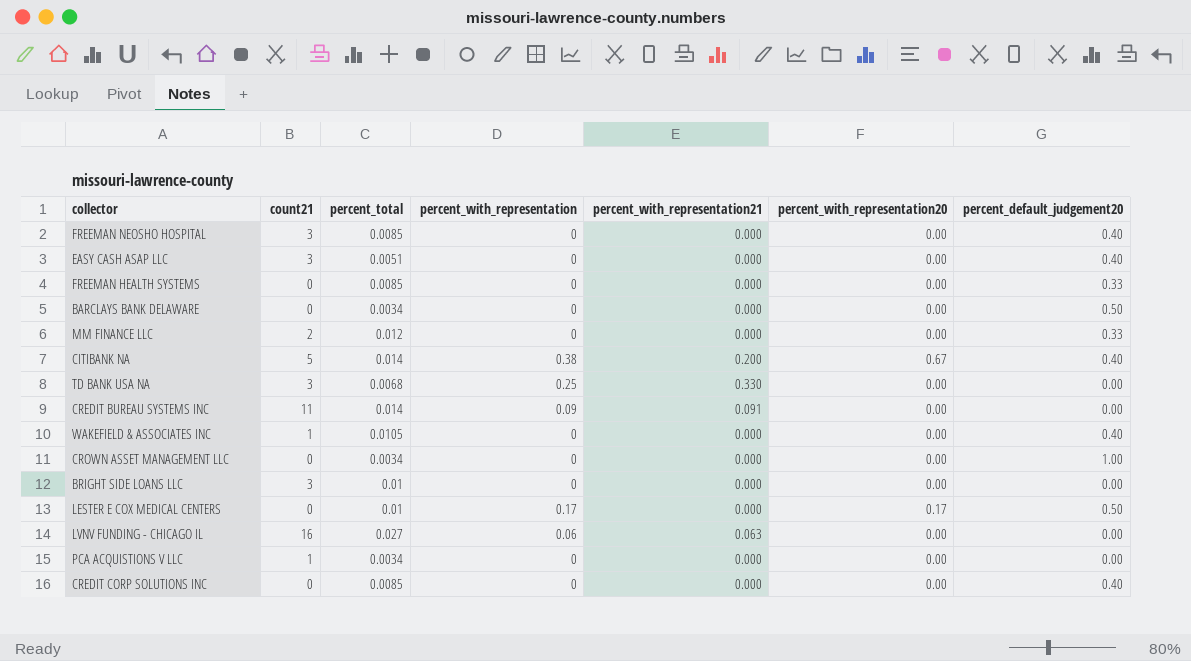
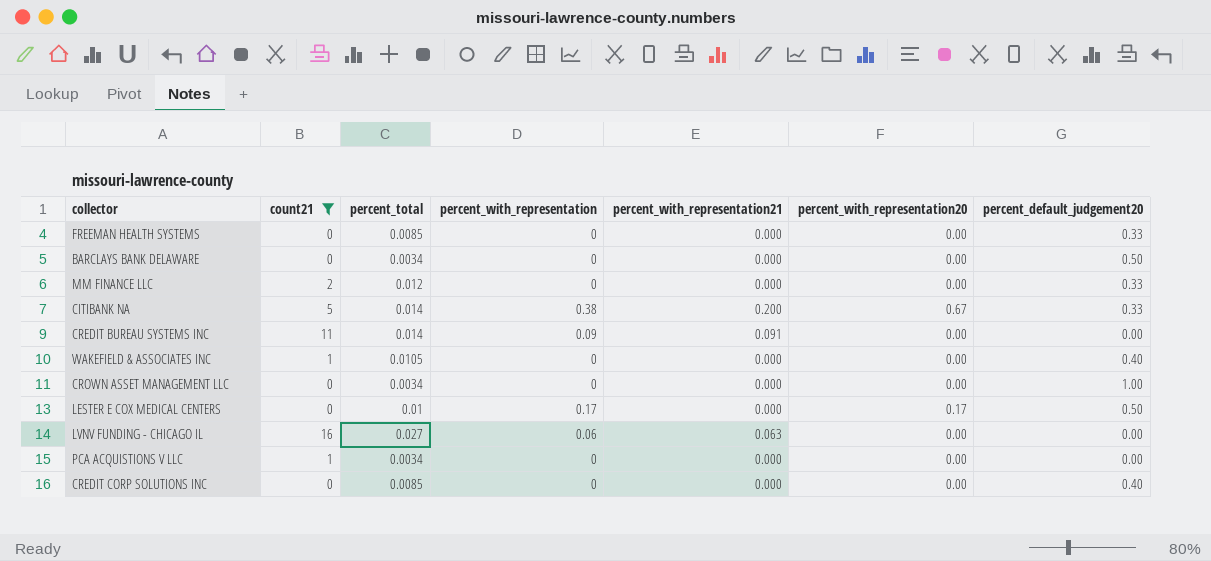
filter: none -> count21 != 3
CITIBANK NA | percent_default_judgement20: 0.40 -> 0.33

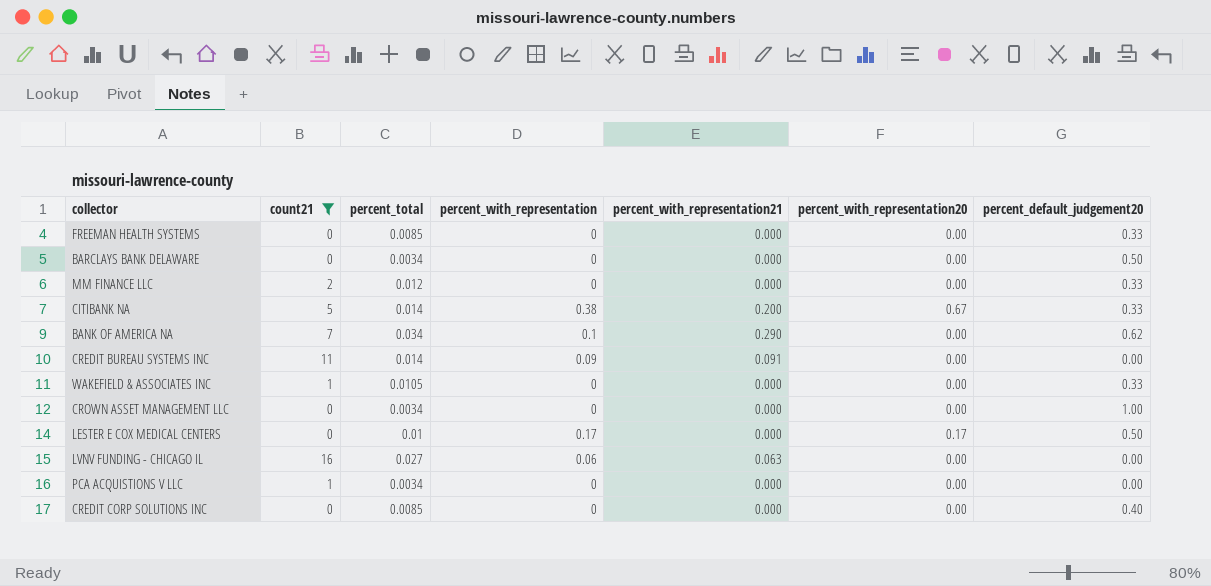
row BANK OF AMERICA NA: none -> 7 | 0.034 | 0.1 | 0.290 | 0.00 | 0.62
WAKEFIELD & ASSOCIATES INC | percent_default_judgement20: 0.40 -> 0.33

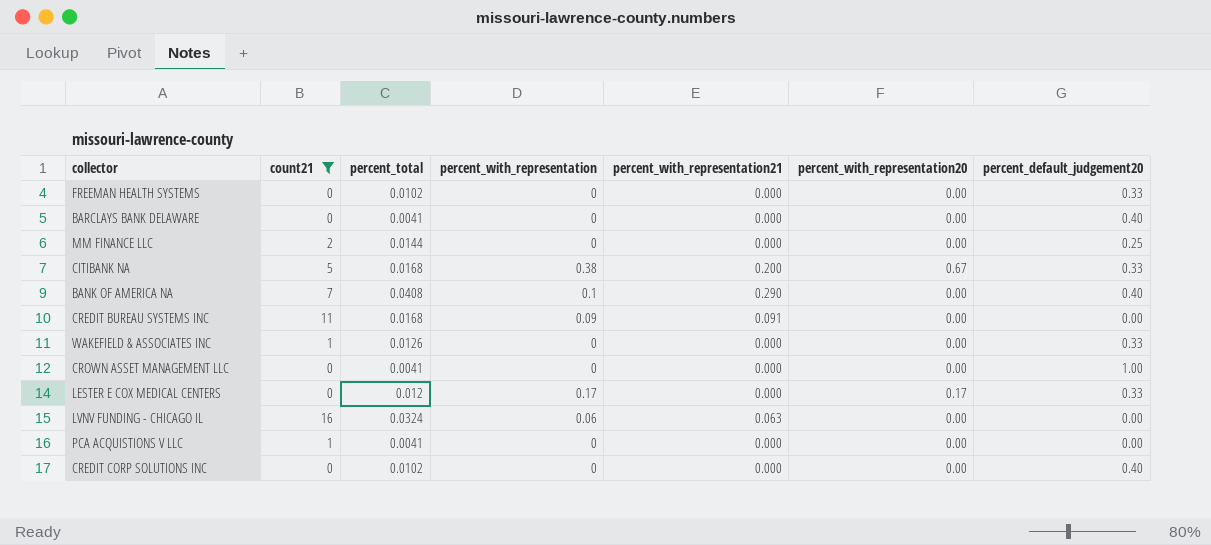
FREEMAN HEALTH SYSTEMS | percent_total: 0.0085 -> 0.0102
BARCLAYS BANK DELAWARE | percent_total: 0.0034 -> 0.0041
BARCLAYS BANK DELAWARE | percent_default_judgement20: 0.50 -> 0.40
MM FINANCE LLC | percent_total: 0.012 -> 0.0144
MM FINANCE LLC | percent_default_judgement20: 0.33 -> 0.25
CITIBANK NA | percent_total: 0.014 -> 0.0168
BANK OF AMERICA NA | percent_total: 0.034 -> 0.0408
BANK OF AMERICA NA | percent_default_judgement20: 0.62 -> 0.40
CREDIT BUREAU SYSTEMS INC | percent_total: 0.014 -> 0.0168
WAKEFIELD & ASSOCIATES INC | percent_total: 0.0105 -> 0.0126
CROWN ASSET MANAGEMENT LLC | percent_total: 0.0034 -> 0.0041
LESTER E COX MEDICAL CENTERS | percent_total: 0.01 -> 0.012
LESTER E COX MEDICAL CENTERS | percent_default_judgement20: 0.50 -> 0.33
LVNV FUNDING - CHICAGO IL | percent_total: 0.027 -> 0.0324
PCA ACQUISTIONS V LLC | percent_total: 0.0034 -> 0.0041
CREDIT CORP SOLUTIONS INC | percent_total: 0.0085 -> 0.0102

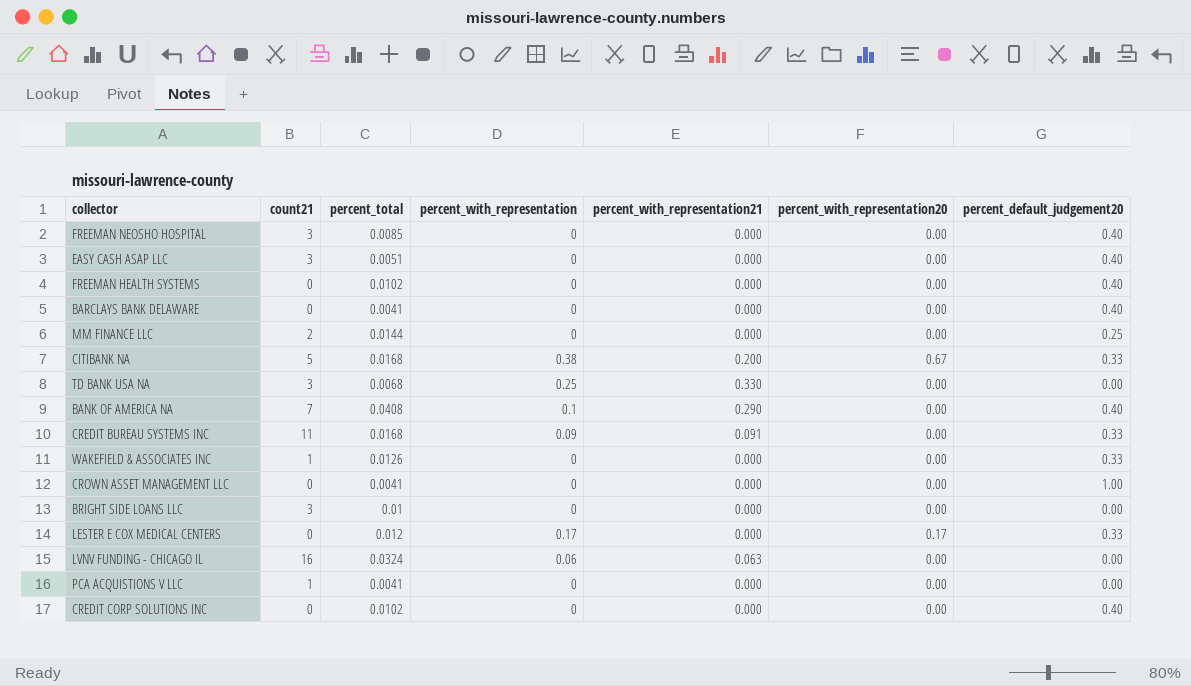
filter: count21 != 3 -> none
FREEMAN HEALTH SYSTEMS | percent_default_judgement20: 0.33 -> 0.40
CREDIT BUREAU SYSTEMS INC | percent_default_judgement20: 0.00 -> 0.33

